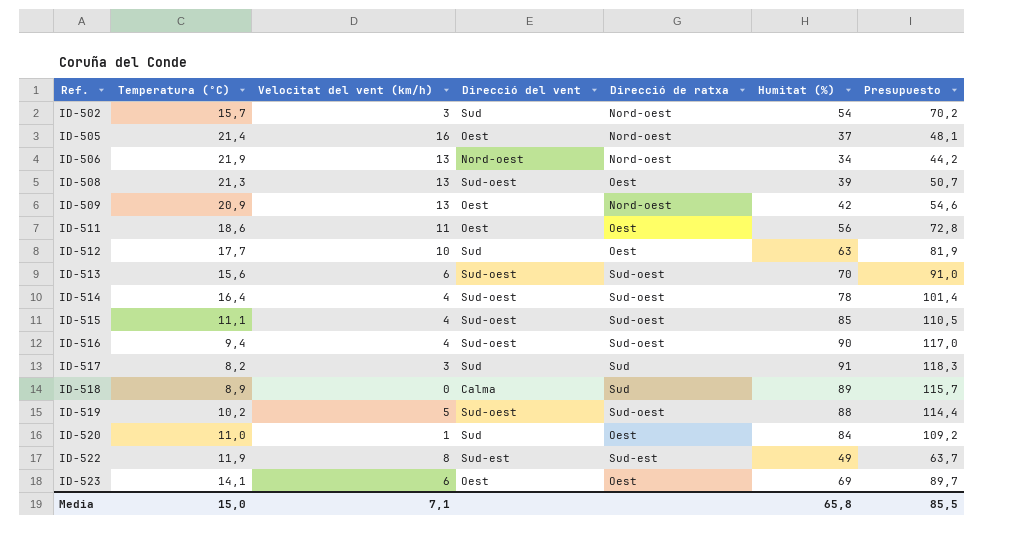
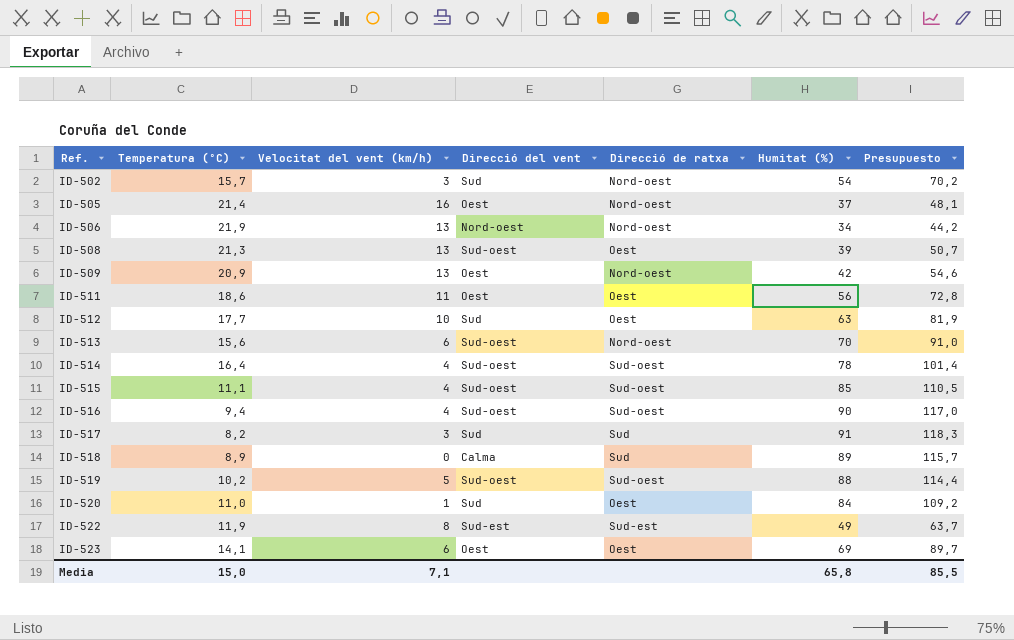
ID-513 | Direcció de ratxa: Sud-oest -> Nord-oest

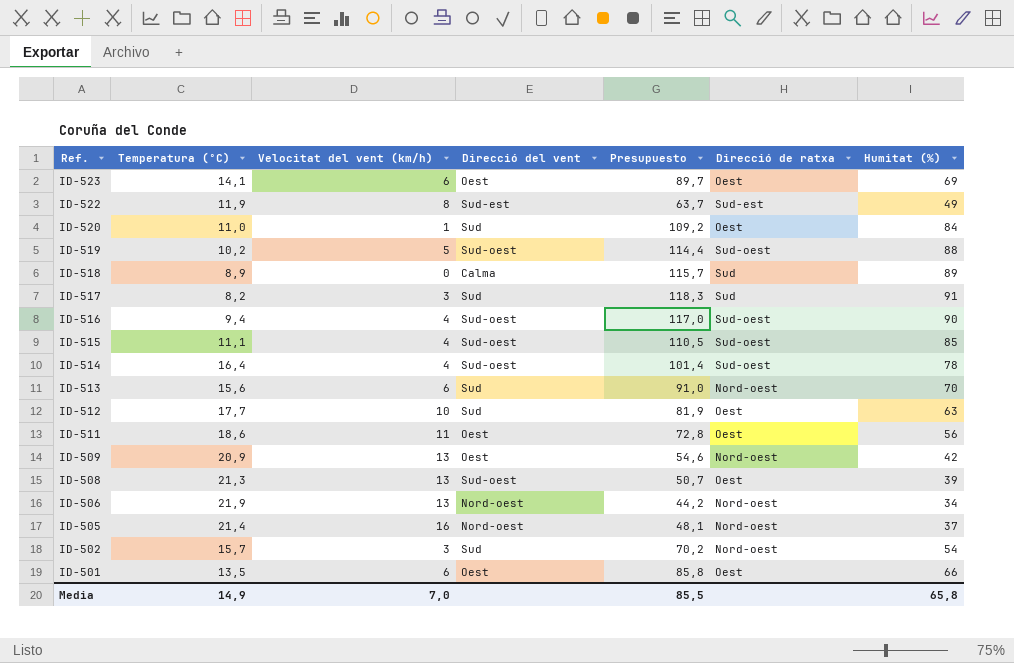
row order: Ref. ascending -> Ref. descending
column Presupuesto | position: 7 -> 5
ID-513 | Direcció del vent: Sud-oest -> Sud
ID-505 | Direcció del vent: Oest -> Nord-oest
row ID-501: none -> 13,5 | 6 | Oest | 85,8 | Oest | 66
Media | Temperatura (ºC): 15,0 -> 14,9
Media | Velocitat del vent (km/h): 7,1 -> 7,0

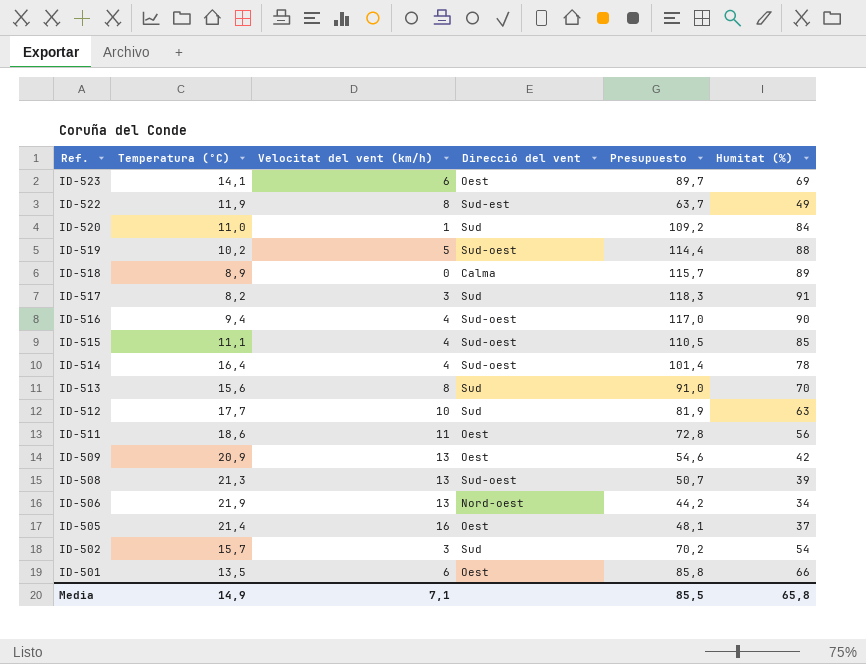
column Direcció de ratxa | position: 6 -> none
ID-513 | Velocitat del vent (km/h): 6 -> 8
ID-505 | Direcció del vent: Nord-oest -> Oest
Media | Velocitat del vent (km/h): 7,0 -> 7,1

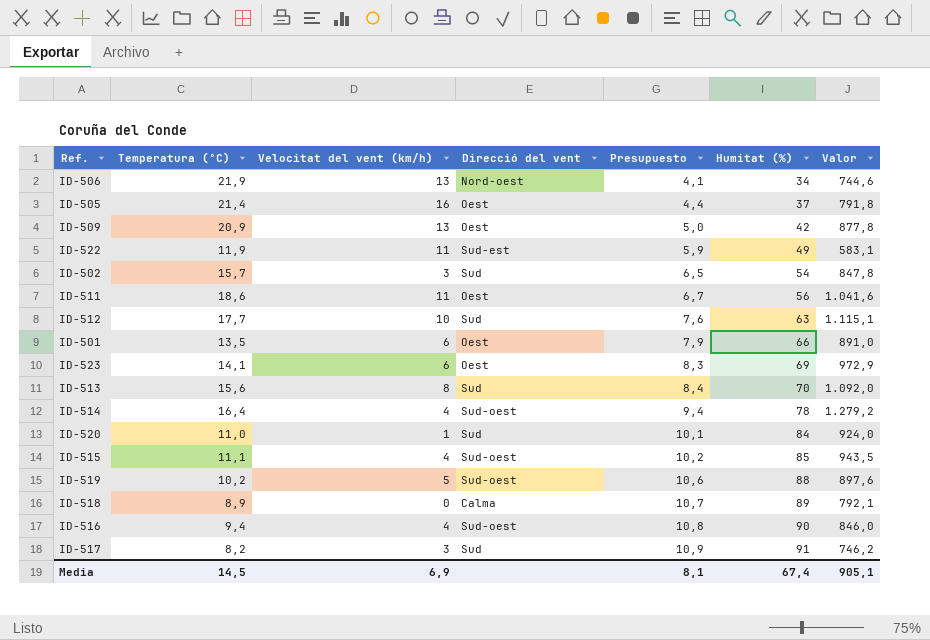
row order: Ref. descending -> Presupuesto ascending
column Presupuesto | formula: [Humitat (%)] * 1,3 -> [Humitat (%)] * 0,12
column Valor | formula: none -> [Temperatura (ºC)] * [Humitat (%)]
row ID-508: 21,3 | 13 | Sud-oest | 50,7 | 39 -> none
ID-522 | Velocitat del vent (km/h): 8 -> 11
Media | Temperatura (ºC): 14,9 -> 14,5
Media | Velocitat del vent (km/h): 7,1 -> 6,9
Media | Presupuesto: 85,5 -> 8,1
Media | Humitat (%): 65,8 -> 67,4

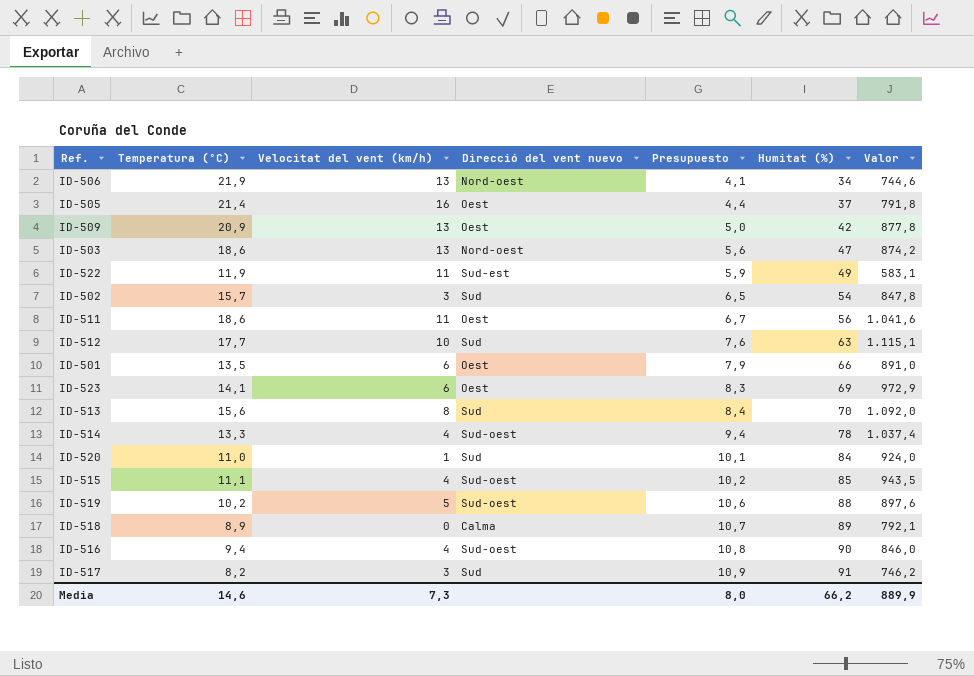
column name: Direcció del vent -> Direcció del vent nuevo
row ID-503: none -> 18,6 | 13 | Nord-oest | 5,6 | 47 | 874,2
ID-514 | Temperatura (ºC): 16,4 -> 13,3
ID-514 | Valor: 1.279,2 -> 1.037,4
Media | Temperatura (ºC): 14,5 -> 14,6
Media | Velocitat del vent (km/h): 6,9 -> 7,3
Media | Presupuesto: 8,1 -> 8,0
Media | Humitat (%): 67,4 -> 66,2
Media | Valor: 905,1 -> 889,9

